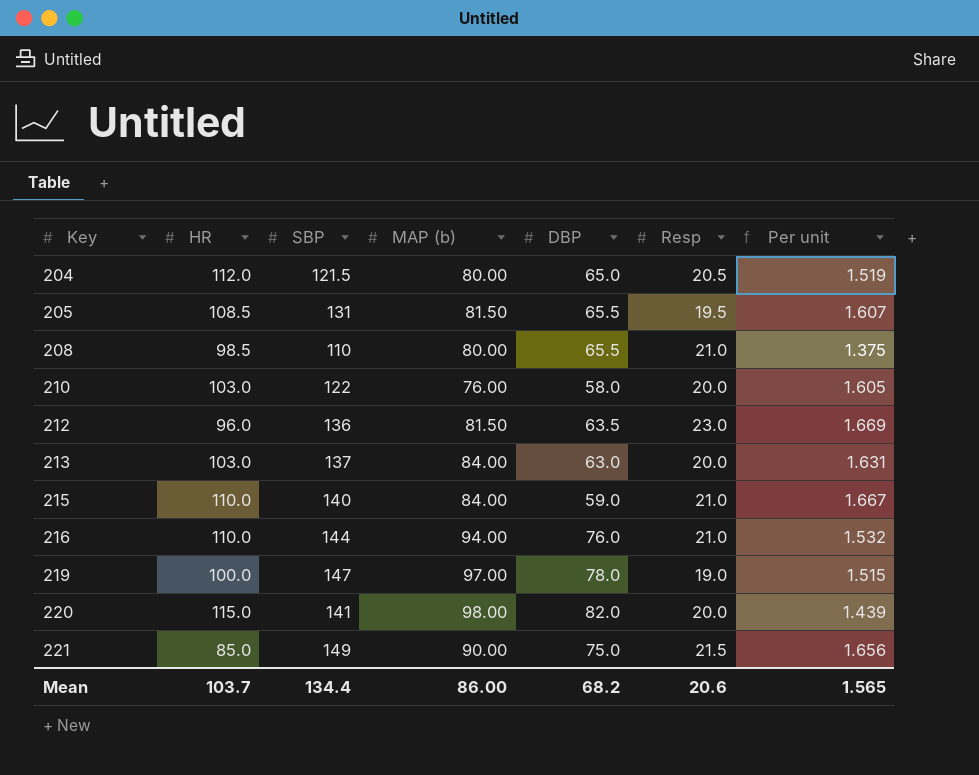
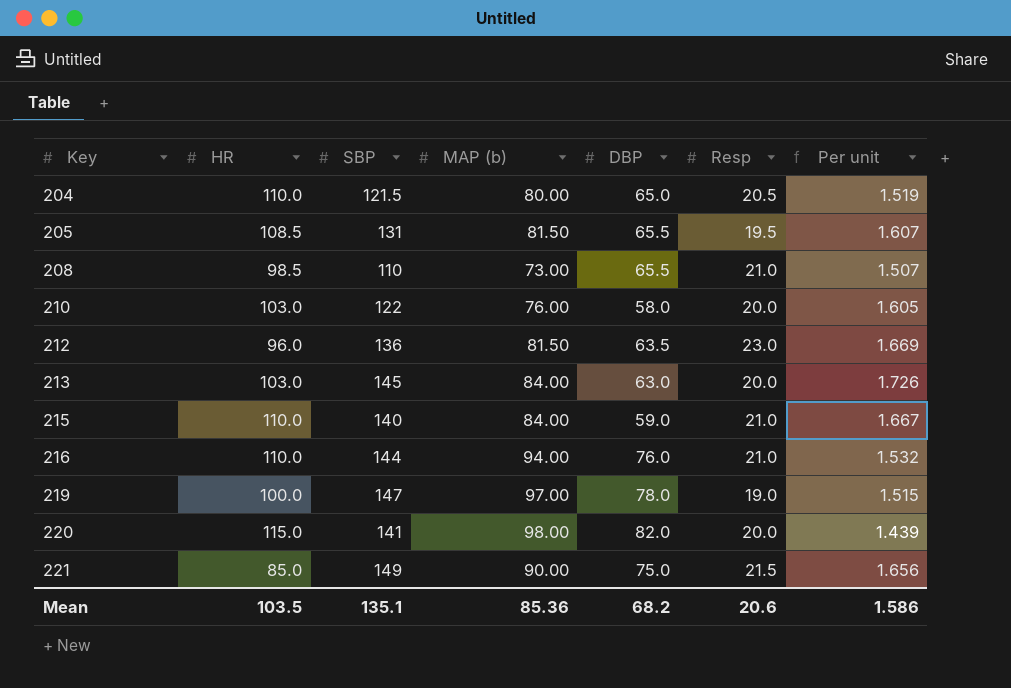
204 | HR: 112.0 -> 110.0
208 | MAP (b): 80.00 -> 73.00
208 | Per unit: 1.375 -> 1.507
213 | SBP: 137 -> 145
213 | Per unit: 1.631 -> 1.726
Mean | HR: 103.7 -> 103.5
Mean | SBP: 134.4 -> 135.1
Mean | MAP (b): 86.00 -> 85.36
Mean | Per unit: 1.565 -> 1.586

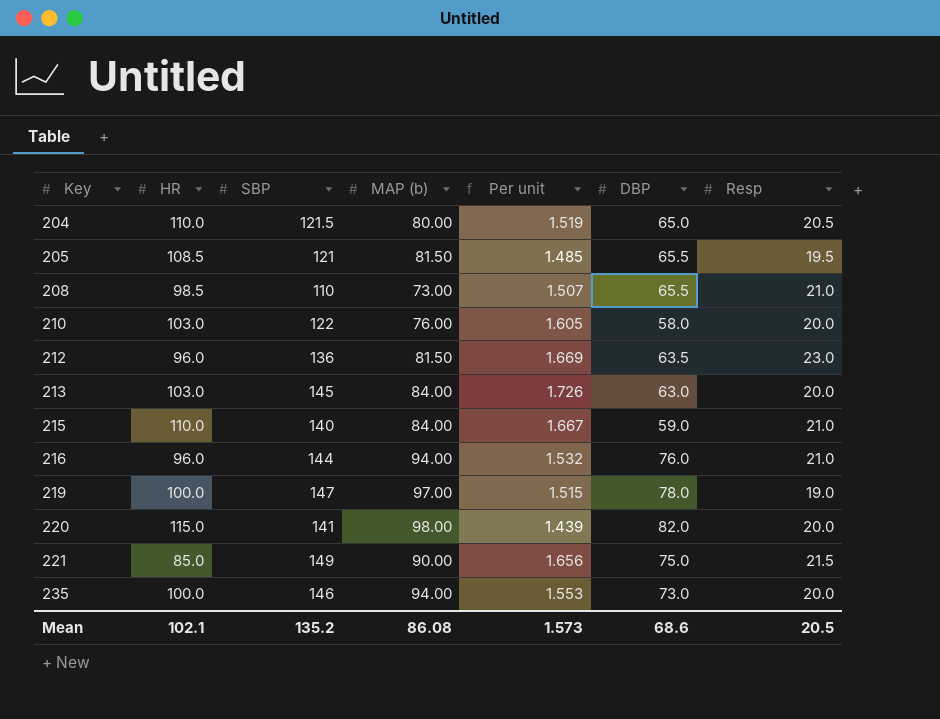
column Per unit | position: 7 -> 5
205 | SBP: 131 -> 121
205 | Per unit: 1.607 -> 1.485
216 | HR: 110.0 -> 96.0
row 235: none -> 100.0 | 146 | 94.00 | 1.553 | 73.0 | 20.0
Mean | HR: 103.5 -> 102.1
Mean | SBP: 135.1 -> 135.2
Mean | MAP (b): 85.36 -> 86.08
Mean | Per unit: 1.586 -> 1.573
Mean | DBP: 68.2 -> 68.6
Mean | Resp: 20.6 -> 20.5

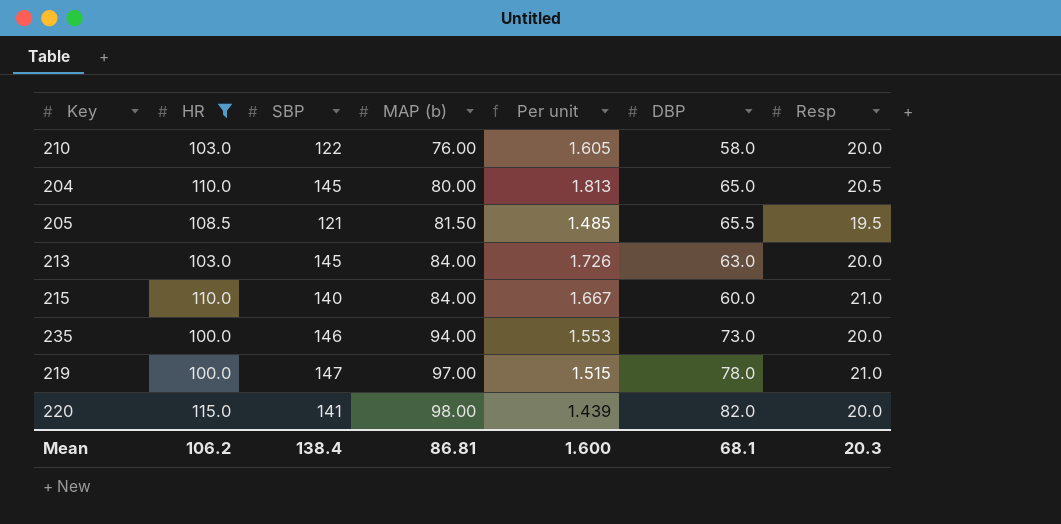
filter: none -> HR >= 100.0
row order: Key ascending -> MAP (b) ascending
204 | SBP: 121.5 -> 145
204 | Per unit: 1.519 -> 1.813
215 | DBP: 59.0 -> 60.0
219 | Resp: 19.0 -> 21.0
Mean | HR: 102.1 -> 106.2
Mean | SBP: 135.2 -> 138.4
Mean | MAP (b): 86.08 -> 86.81
Mean | Per unit: 1.573 -> 1.600
Mean | DBP: 68.6 -> 68.1
Mean | Resp: 20.5 -> 20.3

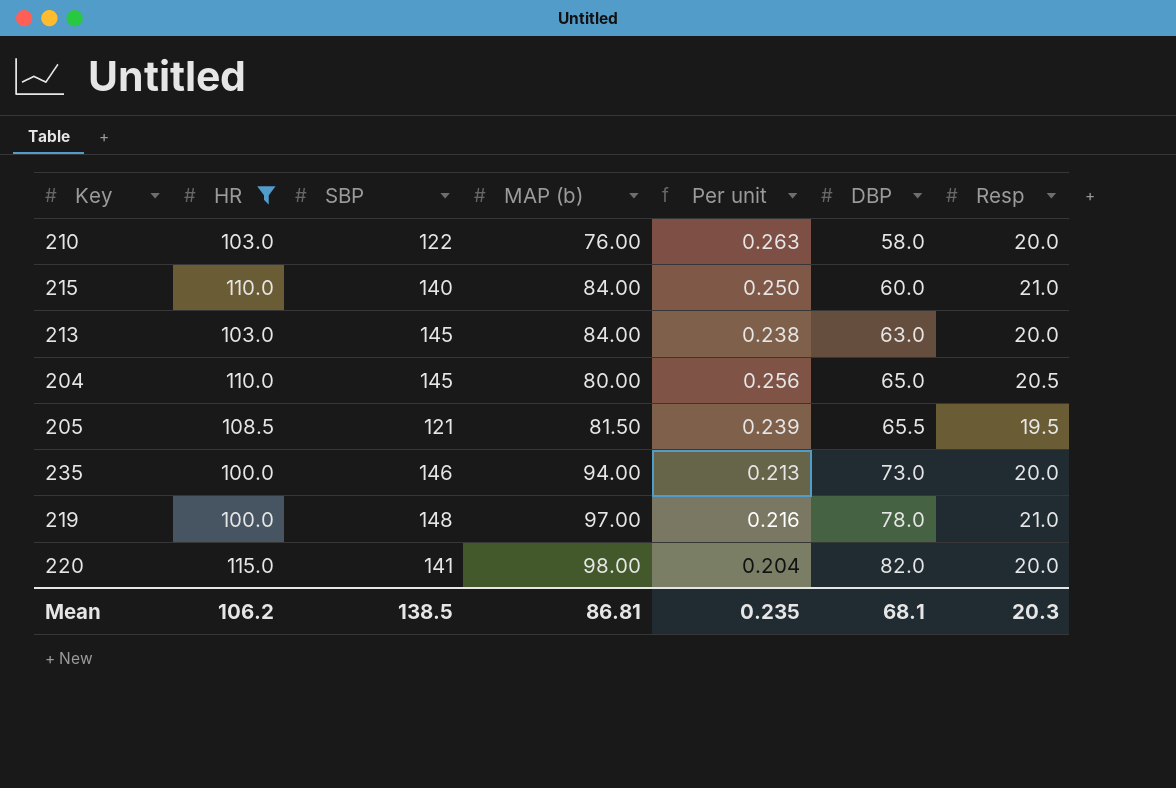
row order: MAP (b) ascending -> DBP ascending
column Per unit | formula: [SBP] / [MAP (b)] -> [Resp] / [MAP (b)]
219 | SBP: 147 -> 148
Mean | SBP: 138.4 -> 138.5
Mean | Per unit: 1.600 -> 0.235

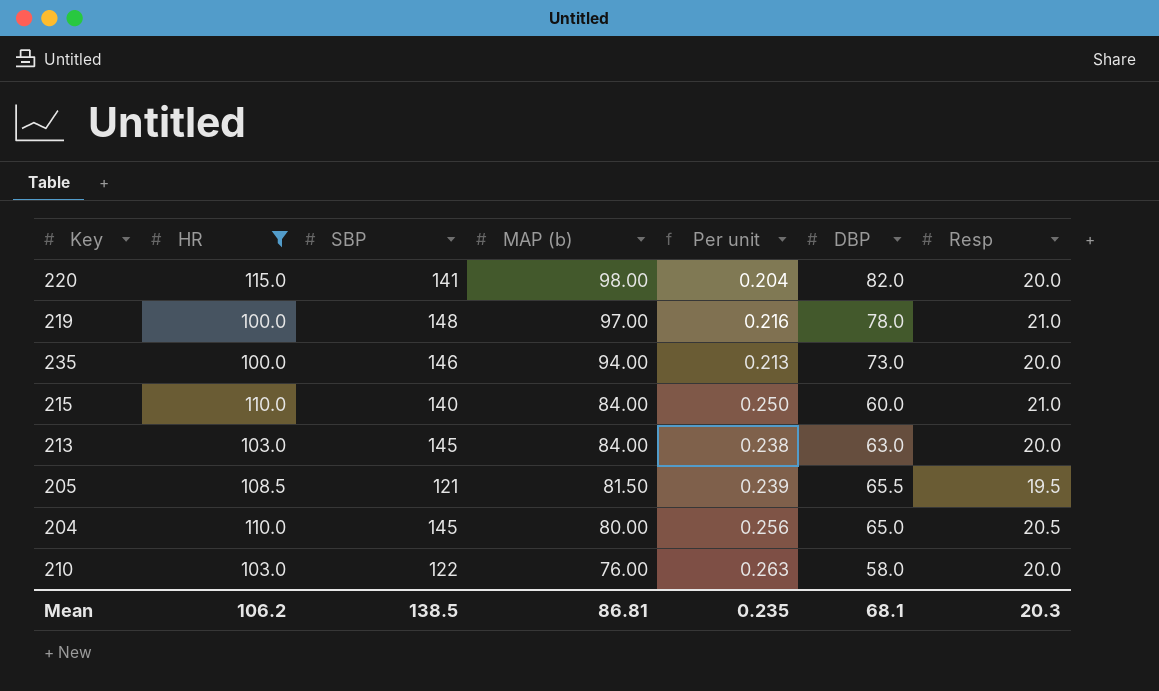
row order: DBP ascending -> MAP (b) descending

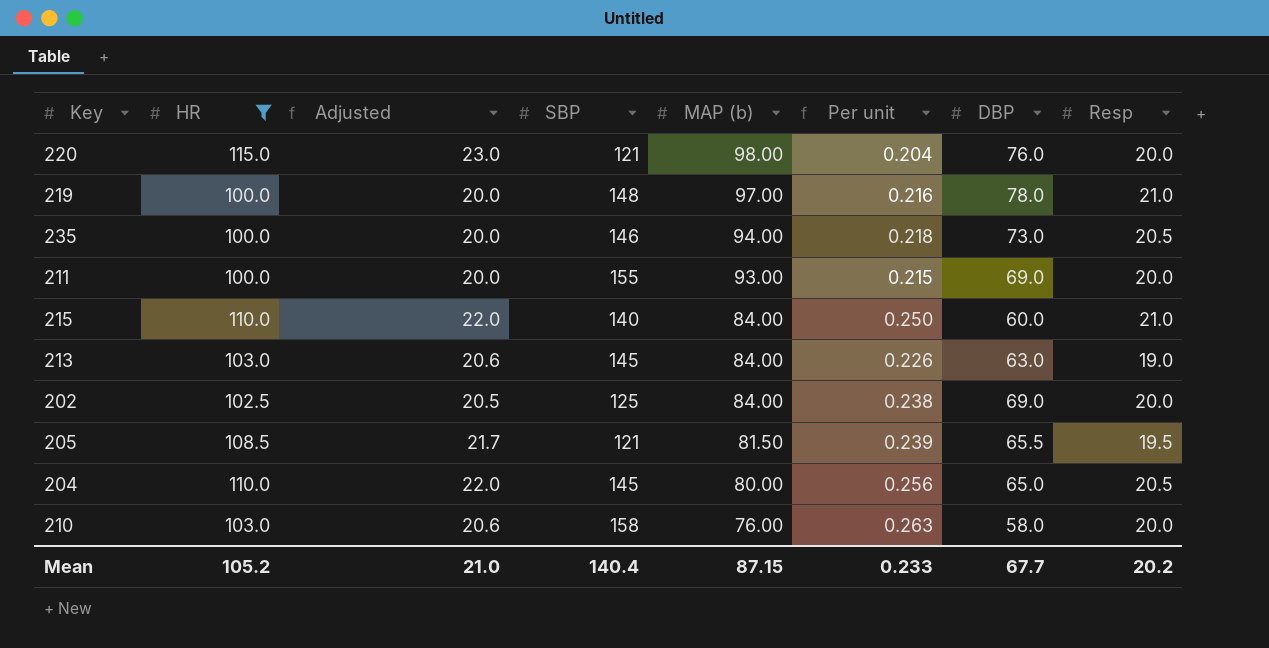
column Adjusted | formula: none -> [HR] * 0.2
220 | SBP: 141 -> 121
220 | DBP: 82.0 -> 76.0
235 | Per unit: 0.213 -> 0.218
235 | Resp: 20.0 -> 20.5
row 211: none -> 100.0 | 20.0 | 155 | 93.00 | 0.215 | 69.0 | 20.0
213 | Per unit: 0.238 -> 0.226
213 | Resp: 20.0 -> 19.0
row 202: none -> 102.5 | 20.5 | 125 | 84.00 | 0.238 | 69.0 | 20.0
210 | SBP: 122 -> 158
Mean | HR: 106.2 -> 105.2
Mean | SBP: 138.5 -> 140.4
Mean | MAP (b): 86.81 -> 87.15
Mean | Per unit: 0.235 -> 0.233
Mean | DBP: 68.1 -> 67.7
Mean | Resp: 20.3 -> 20.2

